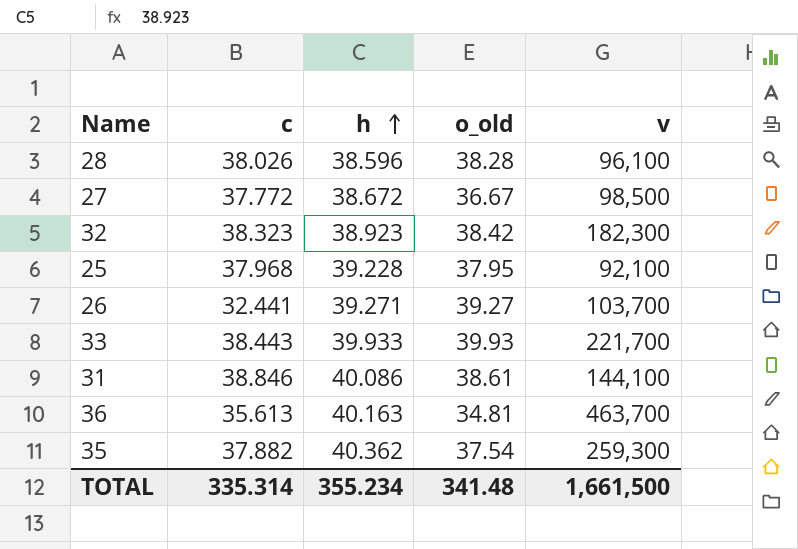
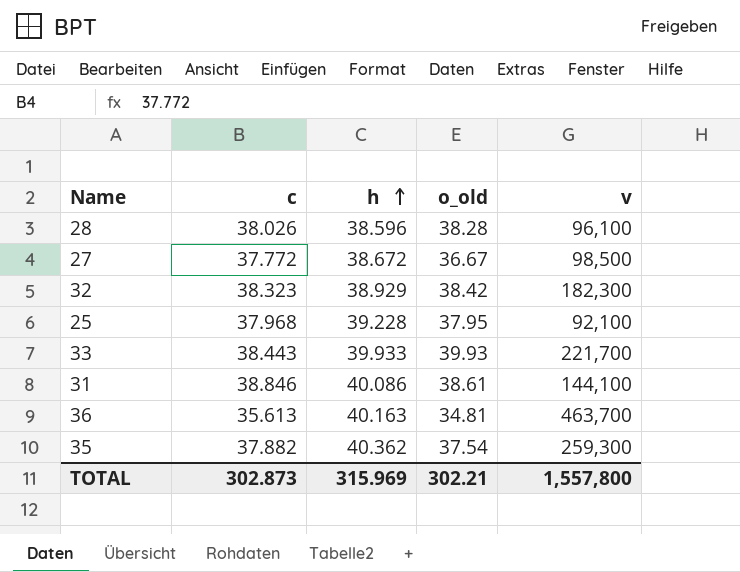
row 26: 32.441 | 39.271 | 39.27 | 103,700 -> none
32 | h: 38.923 -> 38.929
TOTAL | c: 335.314 -> 302.873
TOTAL | h: 355.234 -> 315.969
TOTAL | o_old: 341.48 -> 302.21
TOTAL | v: 1,661,500 -> 1,557,800

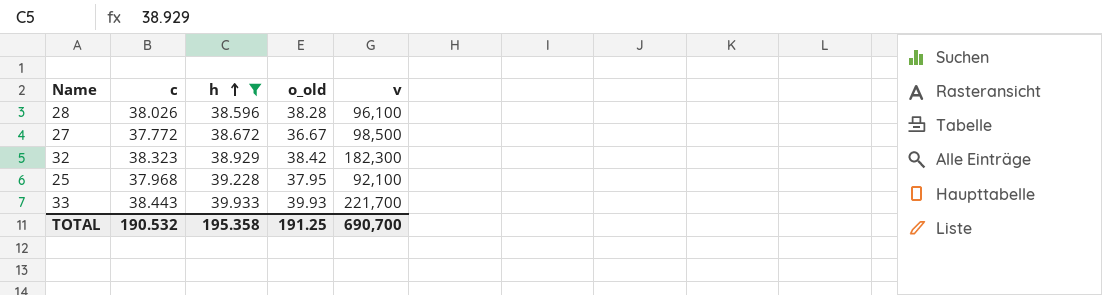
filter: none -> h <= 39.933
TOTAL | c: 302.873 -> 190.532
TOTAL | h: 315.969 -> 195.358
TOTAL | o_old: 302.21 -> 191.25
TOTAL | v: 1,557,800 -> 690,700

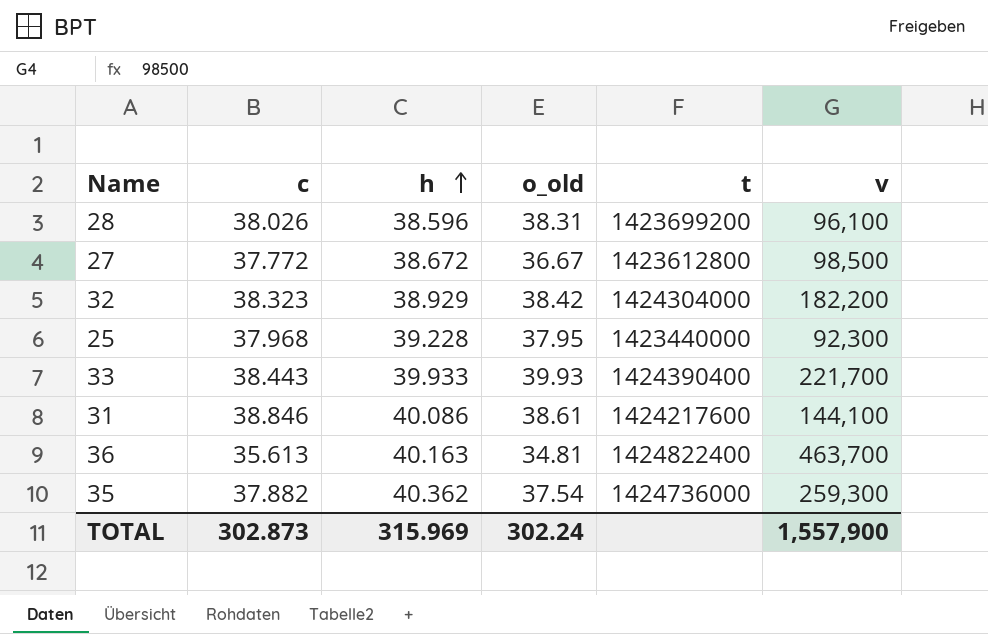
filter: h <= 39.933 -> none
column t | position: none -> 5
28 | o_old: 38.28 -> 38.31
32 | v: 182,300 -> 182,200
25 | v: 92,100 -> 92,300
TOTAL | c: 190.532 -> 302.873
TOTAL | h: 195.358 -> 315.969
TOTAL | o_old: 191.25 -> 302.24
TOTAL | v: 690,700 -> 1,557,900

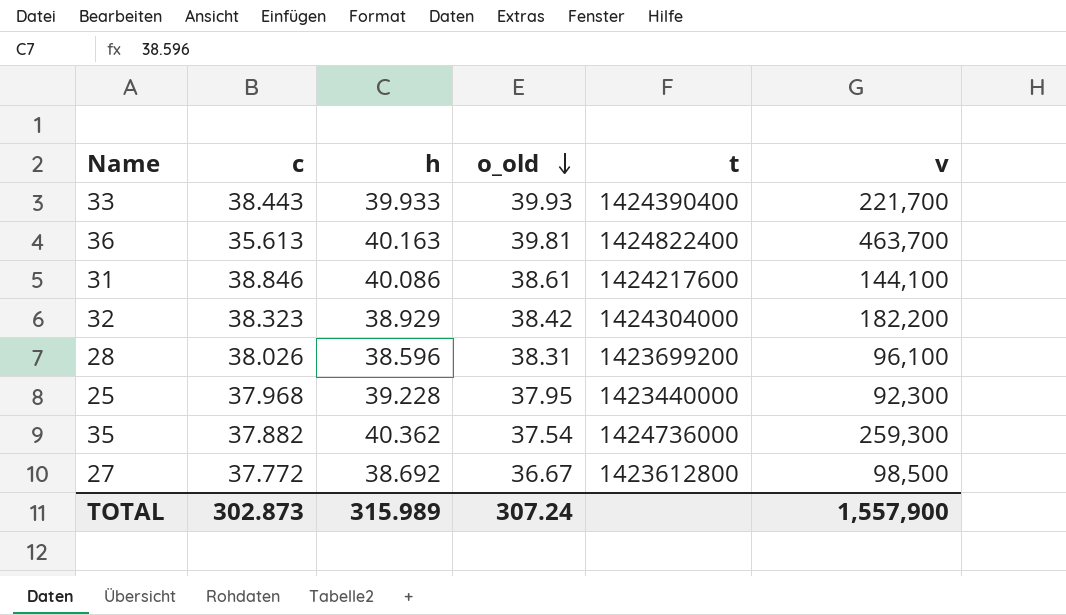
row order: h ascending -> o_old descending
36 | o_old: 34.81 -> 39.81
27 | h: 38.672 -> 38.692
TOTAL | h: 315.969 -> 315.989
TOTAL | o_old: 302.24 -> 307.24

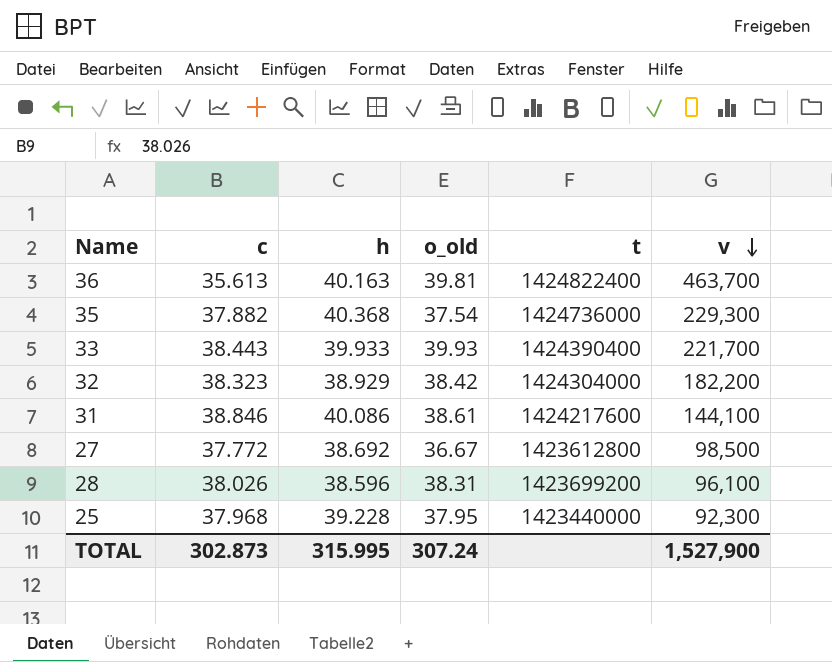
row order: o_old descending -> v descending
35 | h: 40.362 -> 40.368
35 | v: 259,300 -> 229,300
TOTAL | h: 315.989 -> 315.995
TOTAL | v: 1,557,900 -> 1,527,900

